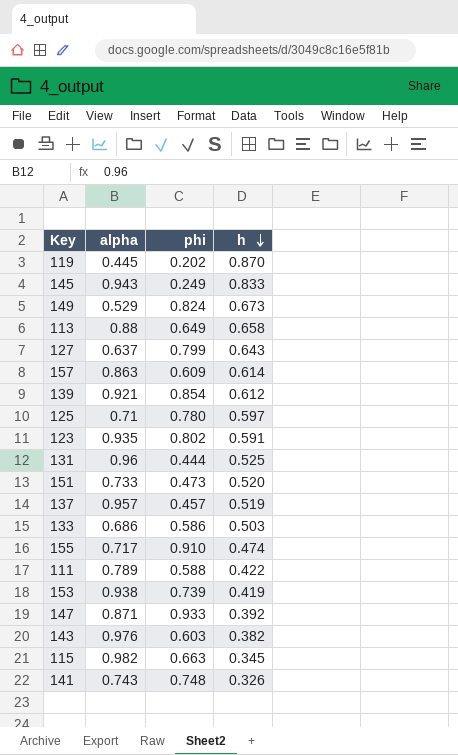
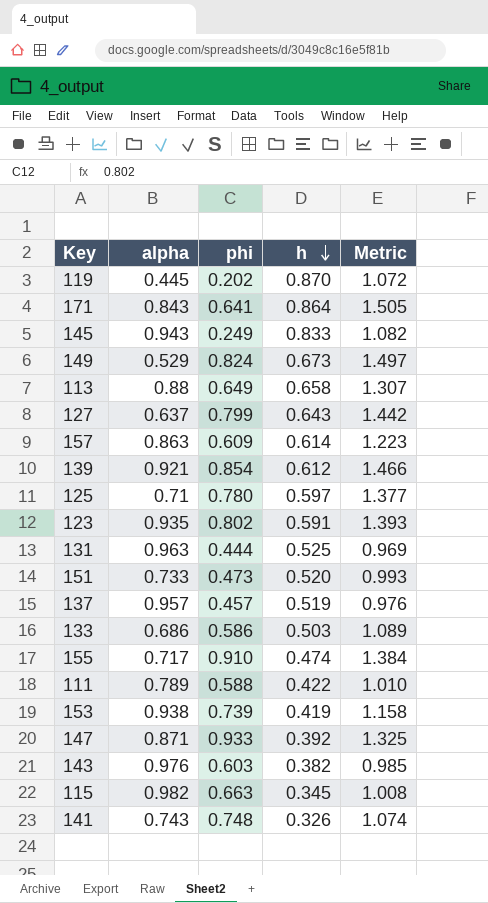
column Metric | formula: none -> [phi] + [h]
row 171: none -> 0.843 | 0.641 | 0.864 | 1.505
131 | alpha: 0.96 -> 0.963

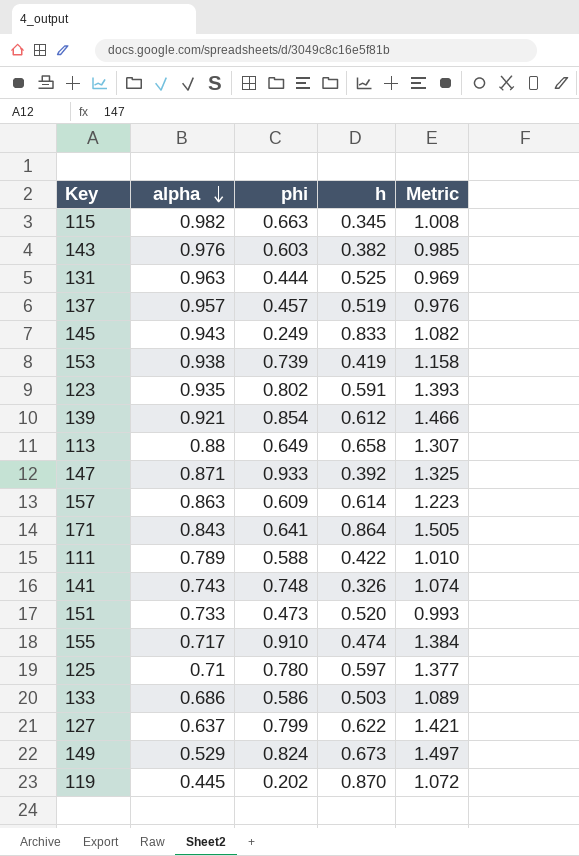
row order: h descending -> alpha descending
127 | h: 0.643 -> 0.622
127 | Metric: 1.442 -> 1.421

